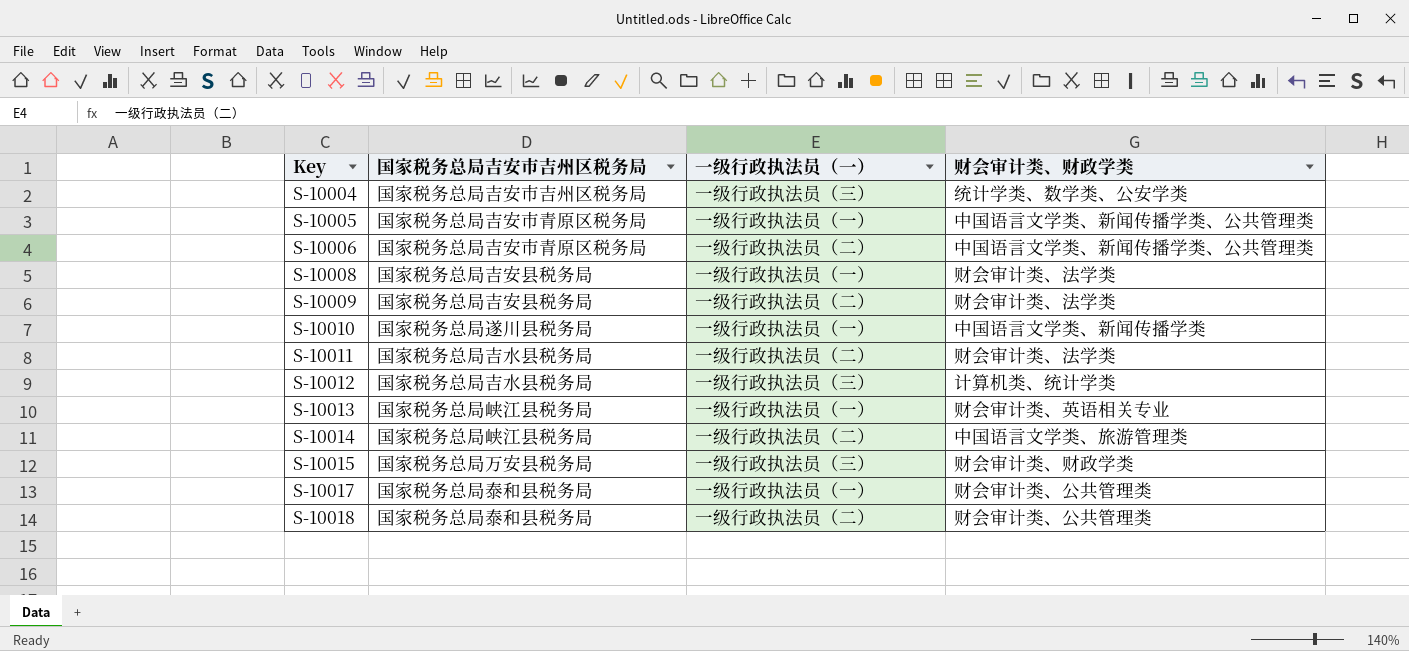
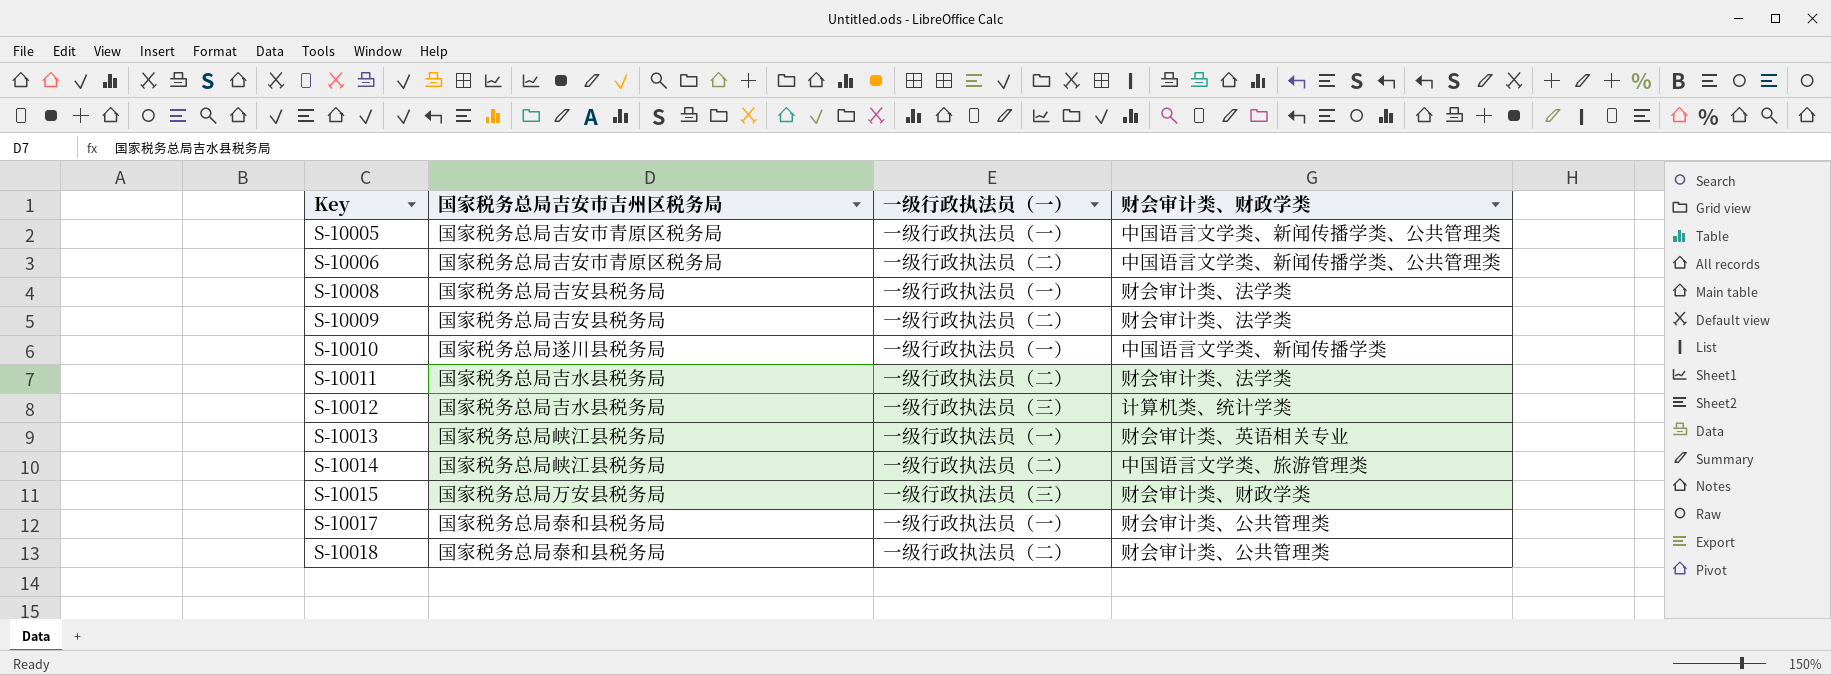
row S-10004: 国家税务总局吉安市吉州区税务局 | 一级行政执法员（三） | 统计学类、数学类、公安学类 -> none

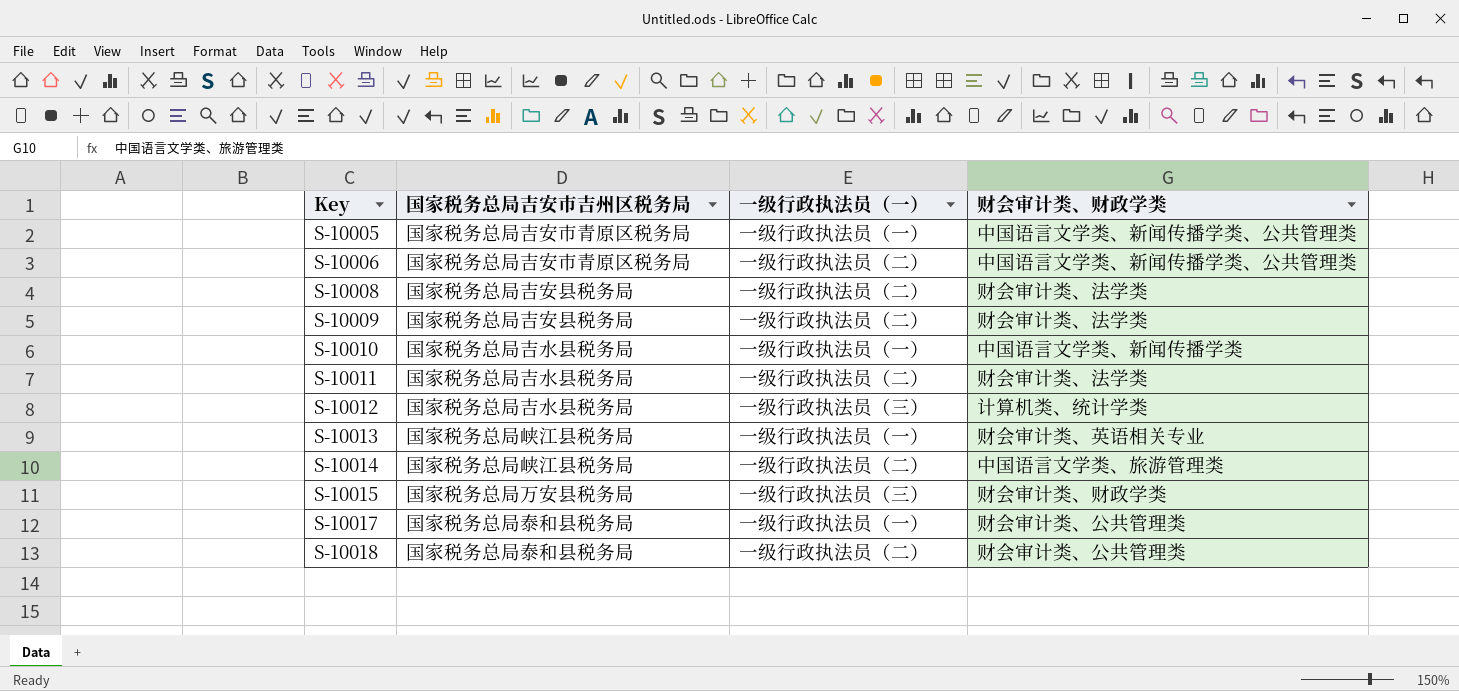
S-10008 | 一级行政执法员（一）: 一级行政执法员（一） -> 一级行政执法员（二）
S-10010 | 国家税务总局吉安市吉州区税务局: 国家税务总局遂川县税务局 -> 国家税务总局吉水县税务局

